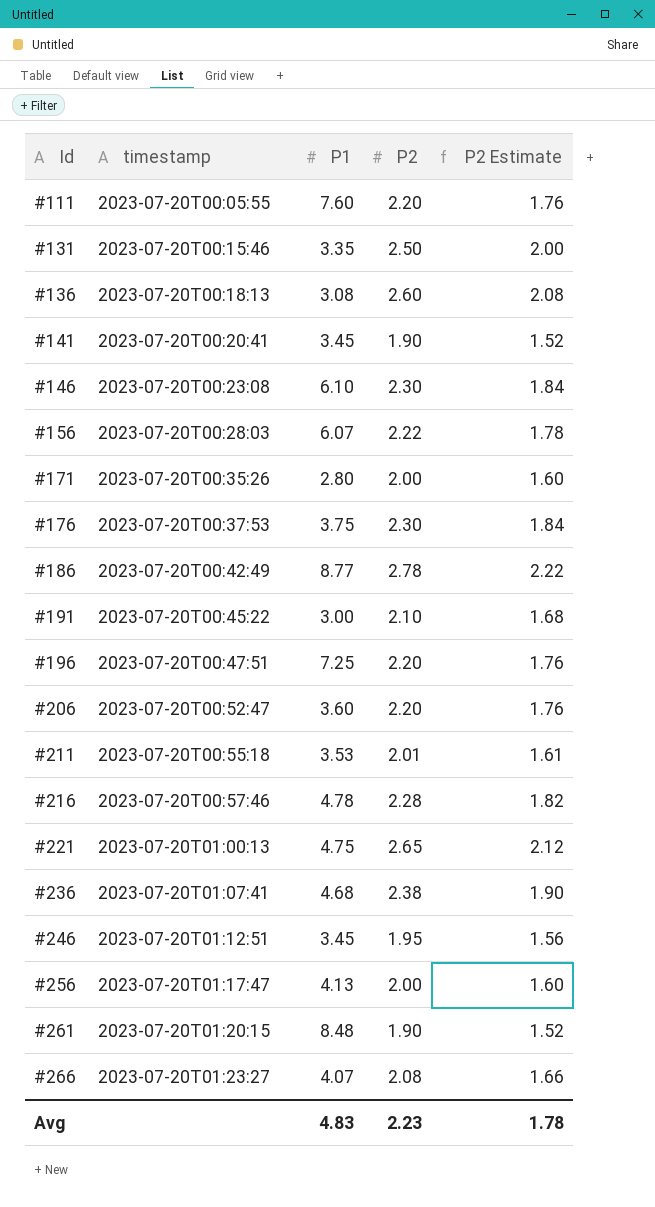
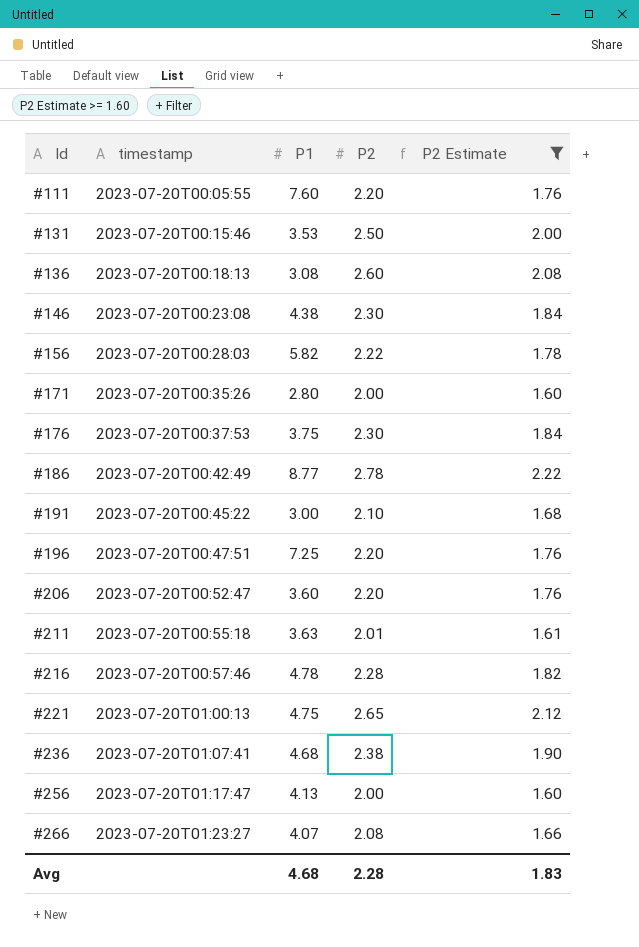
filter: none -> P2 Estimate >= 1.60
#131 | P1: 3.35 -> 3.53
#146 | P1: 6.10 -> 4.38
#156 | P1: 6.07 -> 5.82
#211 | P1: 3.53 -> 3.63
Avg | P1: 4.83 -> 4.68
Avg | P2: 2.23 -> 2.28
Avg | P2 Estimate: 1.78 -> 1.83

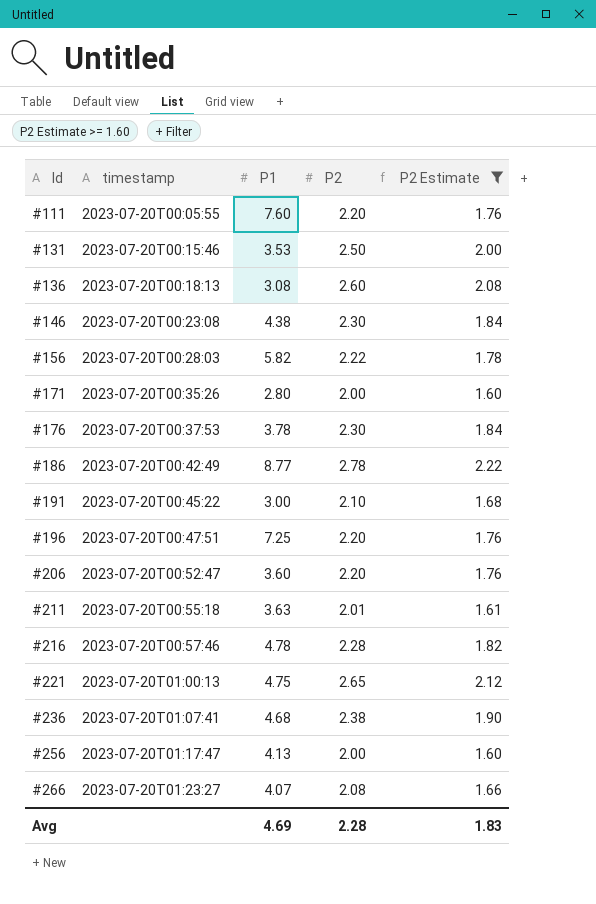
#176 | P1: 3.75 -> 3.78
Avg | P1: 4.68 -> 4.69

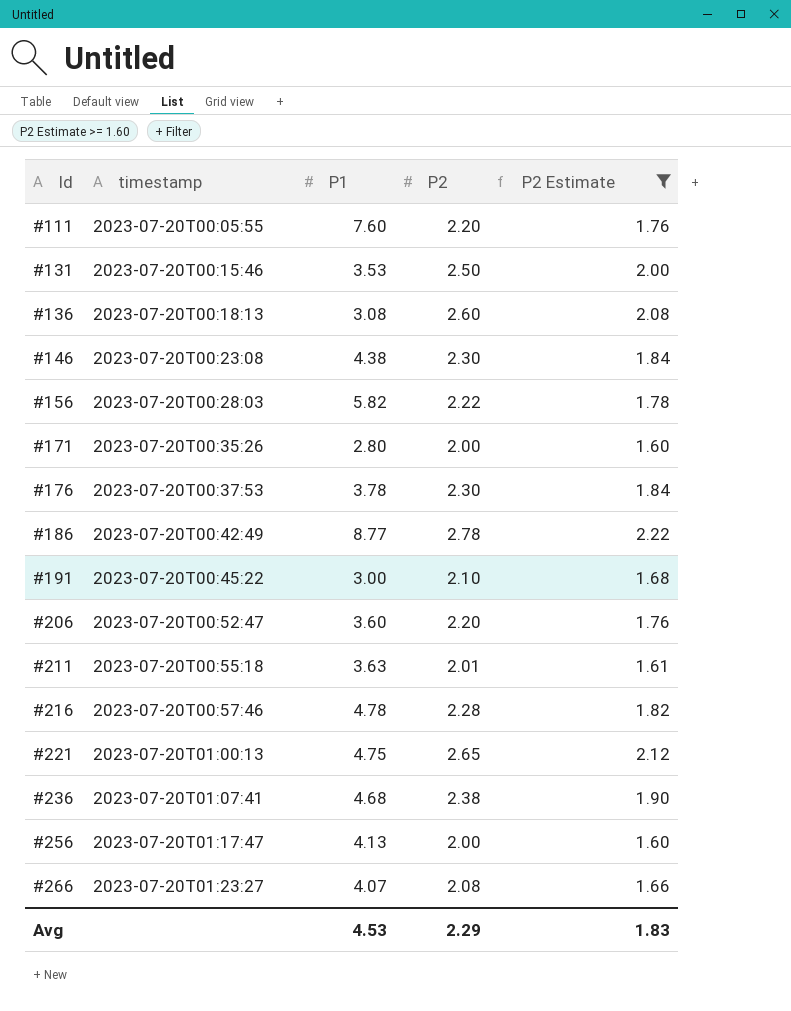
row #196: 2023-07-20T00:47:51 | 7.25 | 2.20 | 1.76 -> none
Avg | P1: 4.69 -> 4.53
Avg | P2: 2.28 -> 2.29

